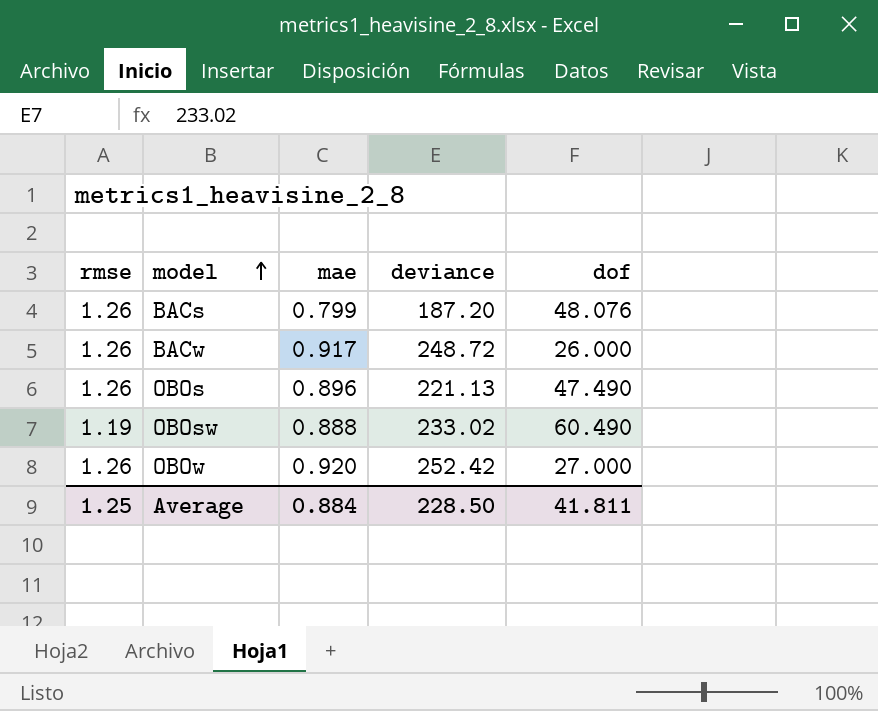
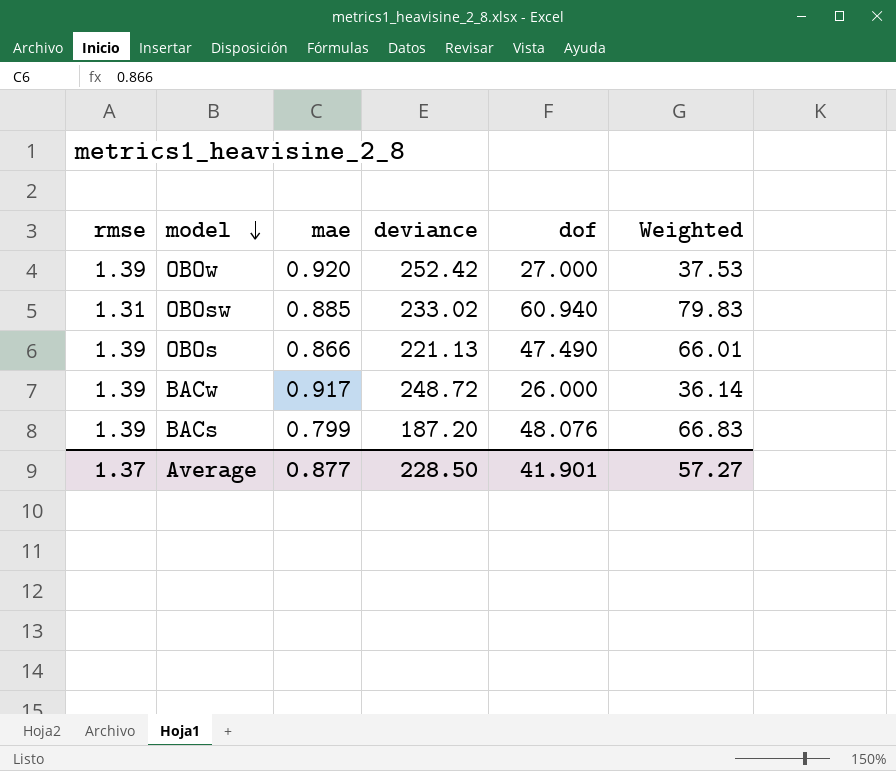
row order: model ascending -> model descending
column Weighted | formula: none -> [rmse] * [dof]
OBOw | rmse: 1.26 -> 1.39
OBOsw | rmse: 1.19 -> 1.31
OBOsw | mae: 0.888 -> 0.885
OBOsw | dof: 60.490 -> 60.940
OBOs | rmse: 1.26 -> 1.39
OBOs | mae: 0.896 -> 0.866
BACw | rmse: 1.26 -> 1.39
BACs | rmse: 1.26 -> 1.39
Average | rmse: 1.25 -> 1.37
Average | mae: 0.884 -> 0.877
Average | dof: 41.811 -> 41.901

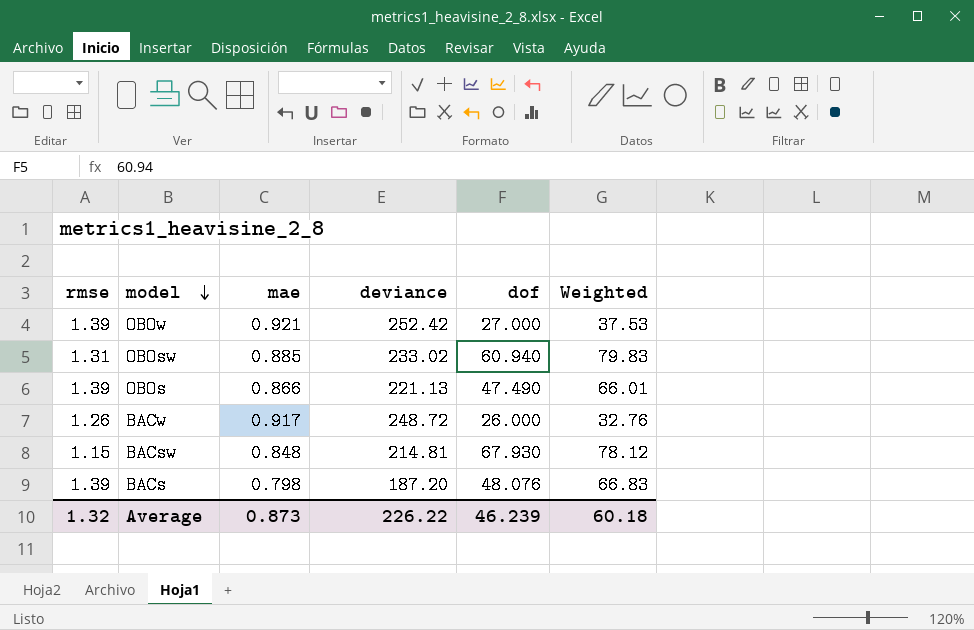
OBOw | mae: 0.920 -> 0.921
BACw | rmse: 1.39 -> 1.26
BACw | Weighted: 36.14 -> 32.76
row BACsw: none -> 1.15 | 0.848 | 214.81 | 67.930 | 78.12
BACs | mae: 0.799 -> 0.798
Average | rmse: 1.37 -> 1.32
Average | mae: 0.877 -> 0.873
Average | deviance: 228.50 -> 226.22
Average | dof: 41.901 -> 46.239
Average | Weighted: 57.27 -> 60.18

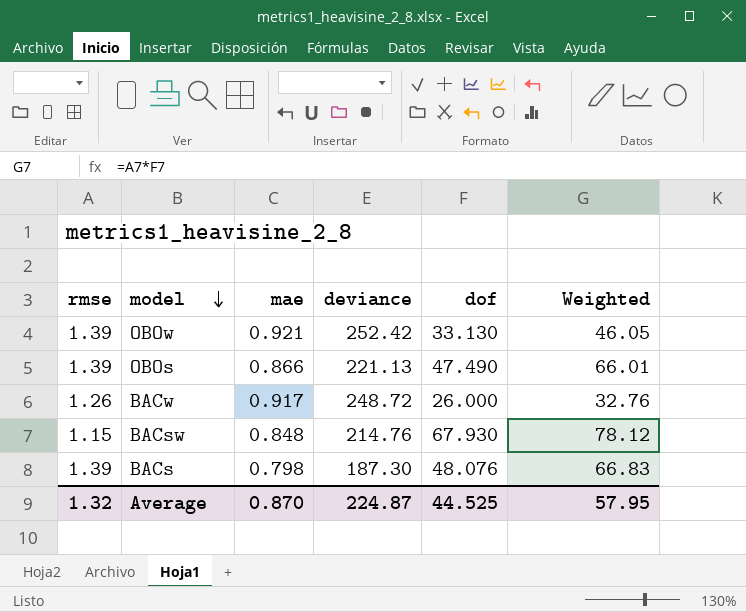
row OBOsw: 1.31 | 0.885 | 233.02 | 60.940 | 79.83 -> none
OBOw | dof: 27.000 -> 33.130
OBOw | Weighted: 37.53 -> 46.05
BACsw | deviance: 214.81 -> 214.76
BACs | deviance: 187.20 -> 187.30
Average | mae: 0.873 -> 0.870
Average | deviance: 226.22 -> 224.87
Average | dof: 46.239 -> 44.525
Average | Weighted: 60.18 -> 57.95

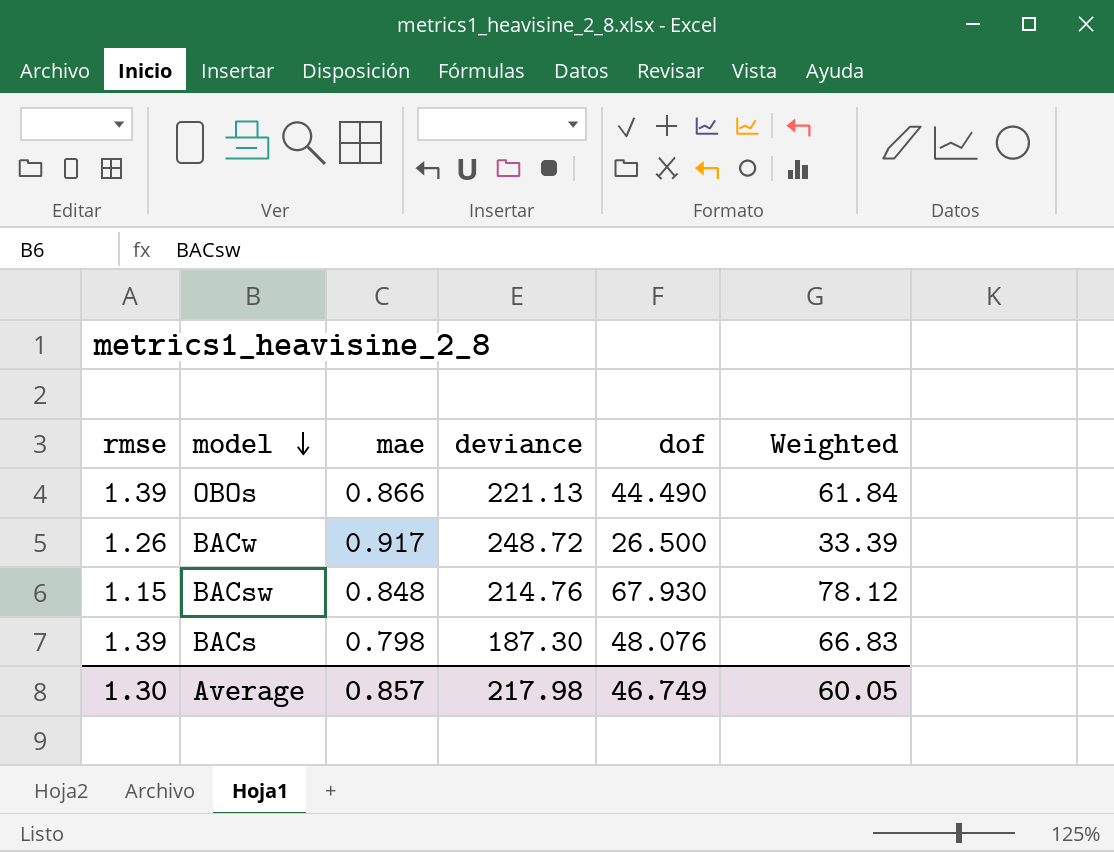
row OBOw: 1.39 | 0.921 | 252.42 | 33.130 | 46.05 -> none
OBOs | dof: 47.490 -> 44.490
OBOs | Weighted: 66.01 -> 61.84
BACw | dof: 26.000 -> 26.500
BACw | Weighted: 32.76 -> 33.39
Average | rmse: 1.32 -> 1.30
Average | mae: 0.870 -> 0.857
Average | deviance: 224.87 -> 217.98
Average | dof: 44.525 -> 46.749
Average | Weighted: 57.95 -> 60.05

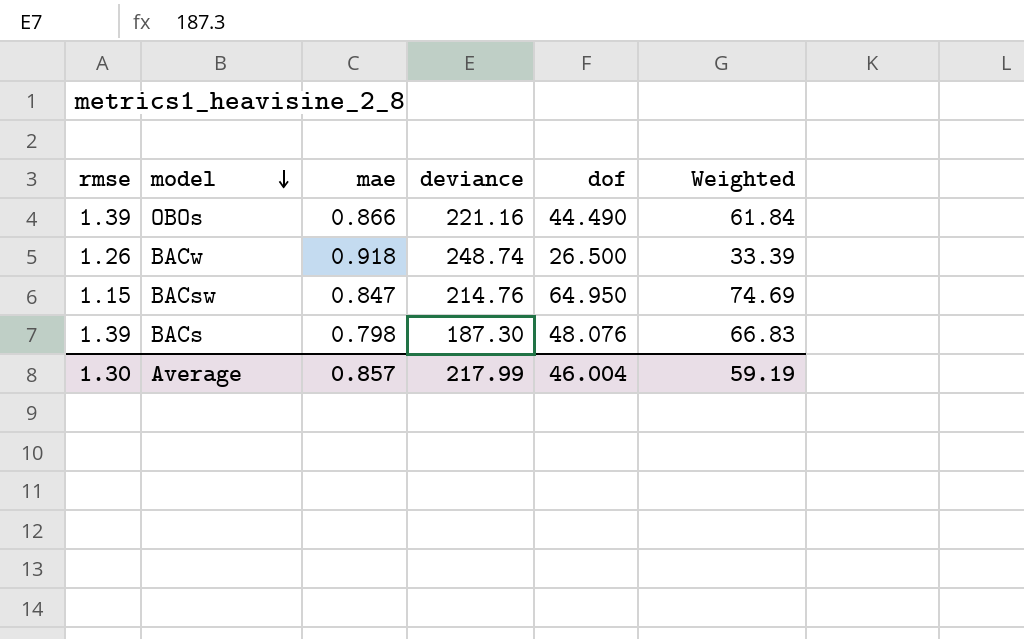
OBOs | deviance: 221.13 -> 221.16
BACw | mae: 0.917 -> 0.918
BACw | deviance: 248.72 -> 248.74
BACsw | mae: 0.848 -> 0.847
BACsw | dof: 67.930 -> 64.950
BACsw | Weighted: 78.12 -> 74.69
Average | deviance: 217.98 -> 217.99
Average | dof: 46.749 -> 46.004
Average | Weighted: 60.05 -> 59.19

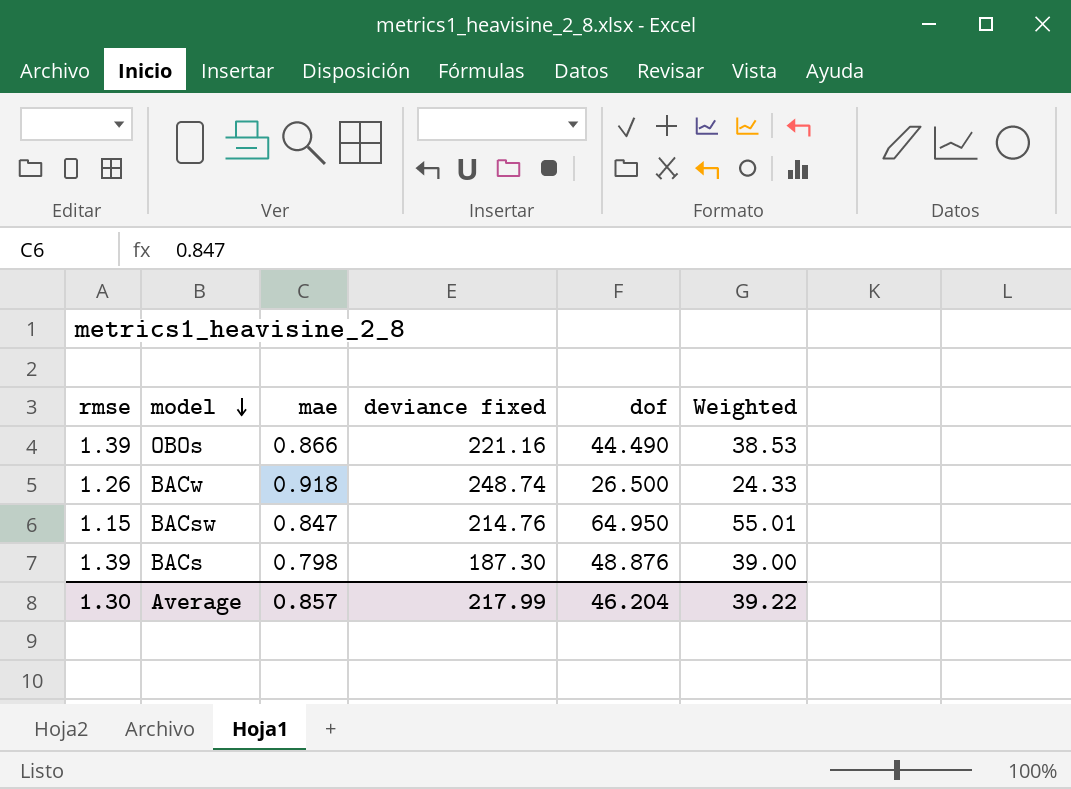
column name: deviance -> deviance fixed
column Weighted | formula: [rmse] * [dof] -> [mae] * [dof]
BACs | dof: 48.076 -> 48.876
Average | dof: 46.004 -> 46.204
Average | Weighted: 59.19 -> 39.22

